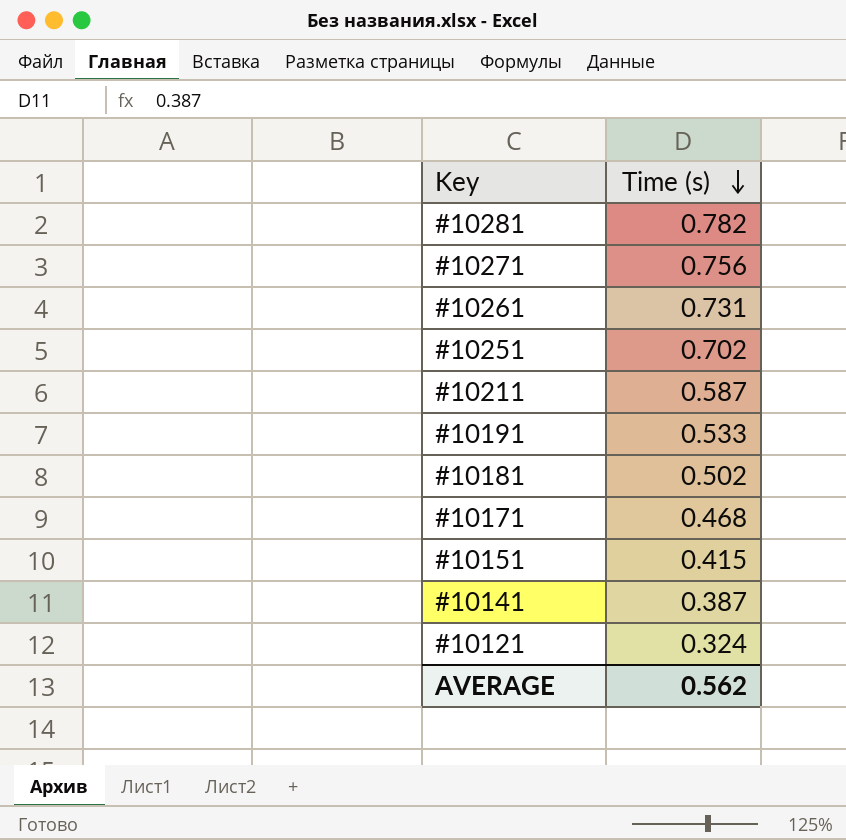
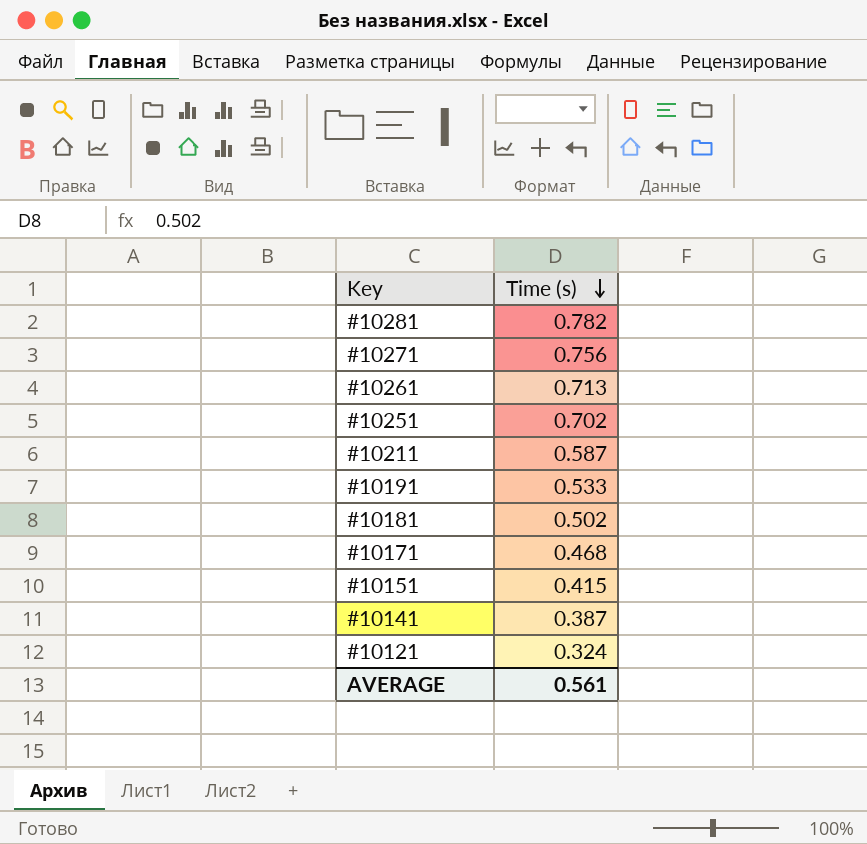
#10261 | Time (s): 0.731 -> 0.713
AVERAGE | Time (s): 0.562 -> 0.561

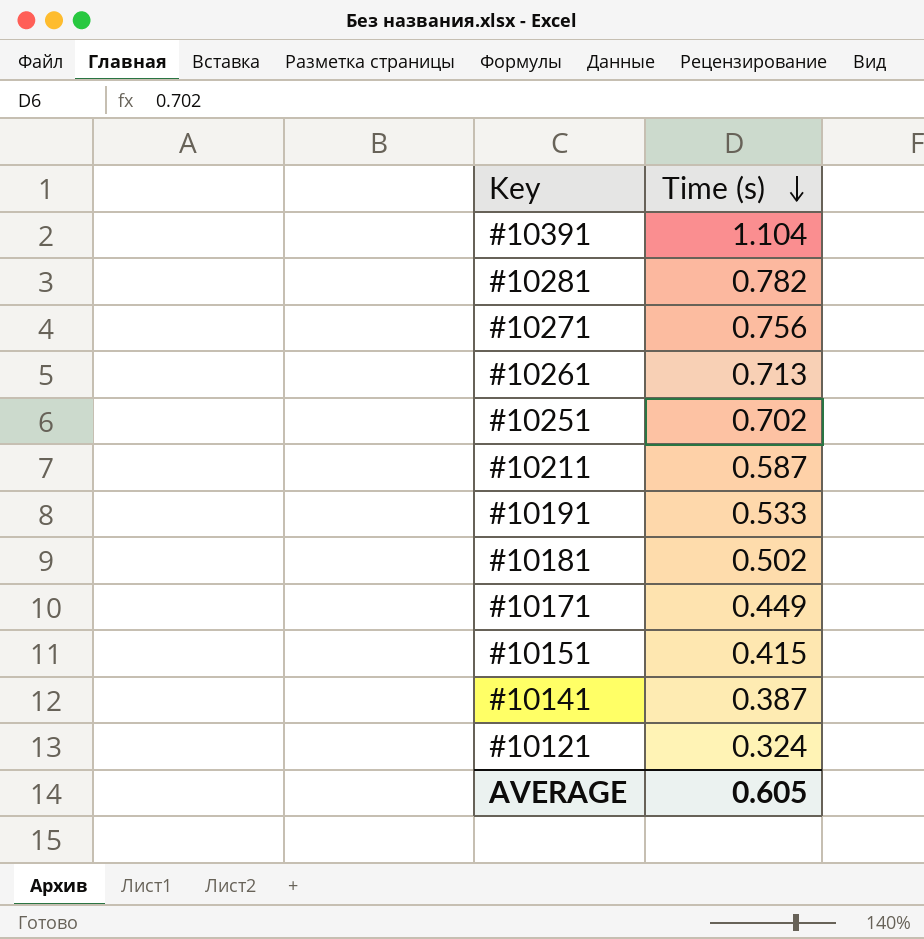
row #10391: none -> 1.104
#10171 | Time (s): 0.468 -> 0.449
AVERAGE | Time (s): 0.561 -> 0.605

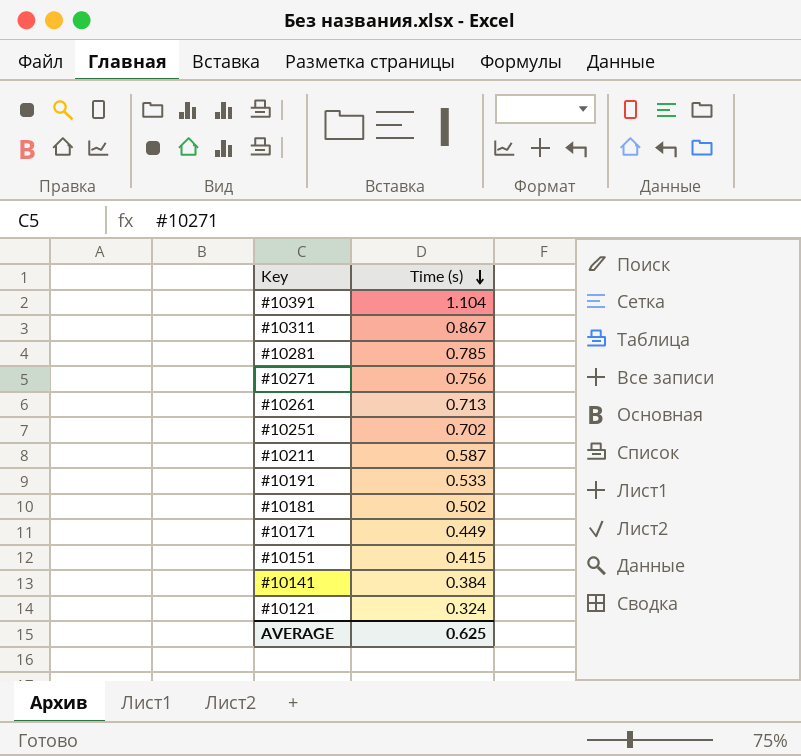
row #10311: none -> 0.867
#10281 | Time (s): 0.782 -> 0.785
#10141 | Time (s): 0.387 -> 0.384
AVERAGE | Time (s): 0.605 -> 0.625

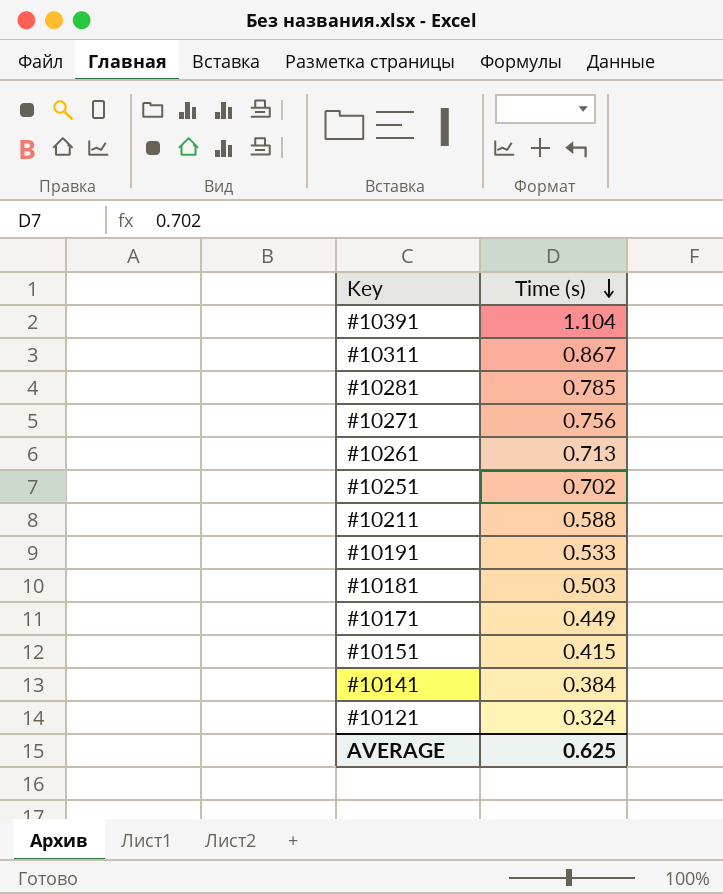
#10211 | Time (s): 0.587 -> 0.588
#10181 | Time (s): 0.502 -> 0.503

